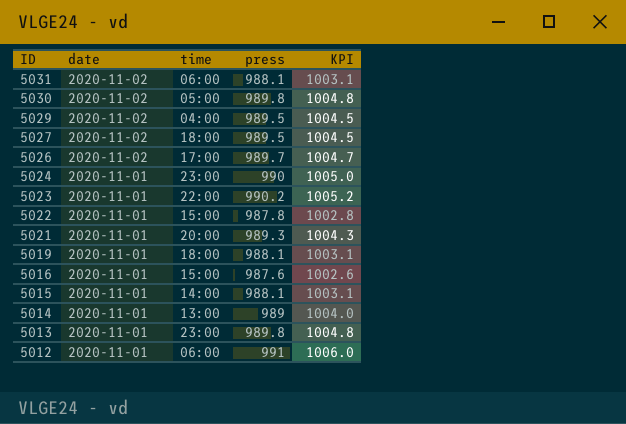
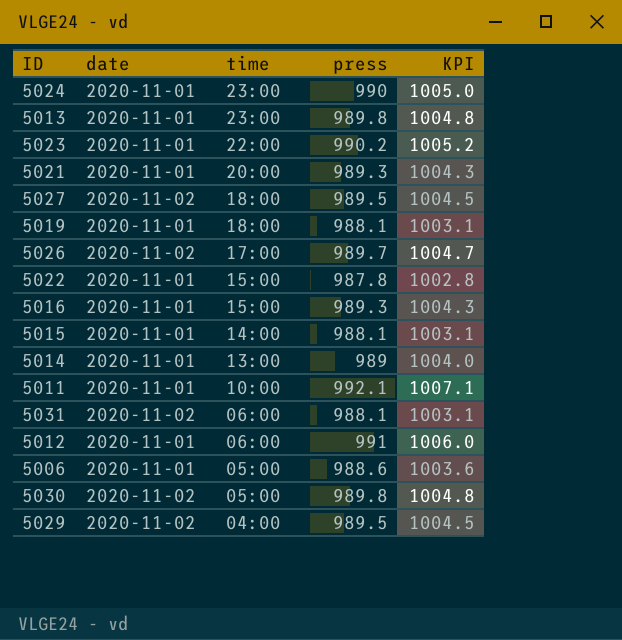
row order: ID descending -> time descending
5016 | press: 987.6 -> 989.3
5016 | KPI: 1002.6 -> 1004.3
row 5011: none -> 2020-11-01 | 10:00 | 992.1 | 1007.1
row 5006: none -> 2020-11-01 | 05:00 | 988.6 | 1003.6

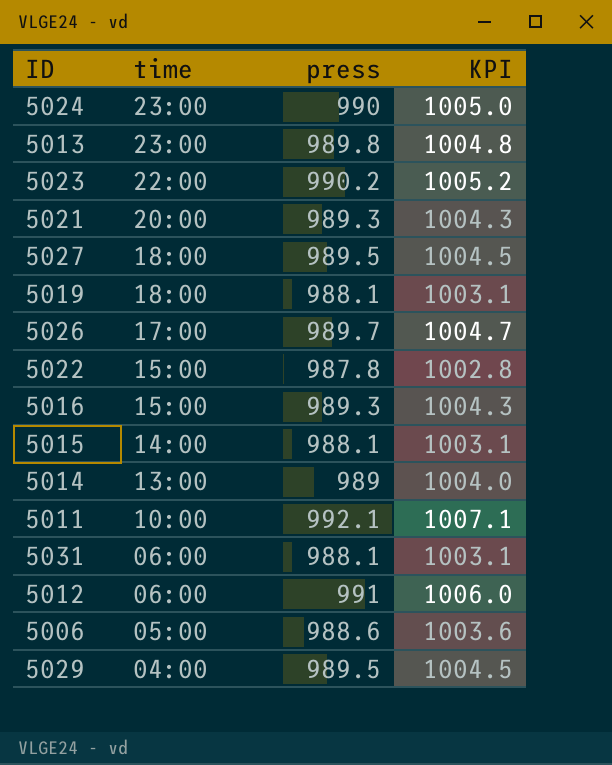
column date | position: 2 -> none
row 5030: 2020-11-02 | 05:00 | 989.8 | 1004.8 -> none

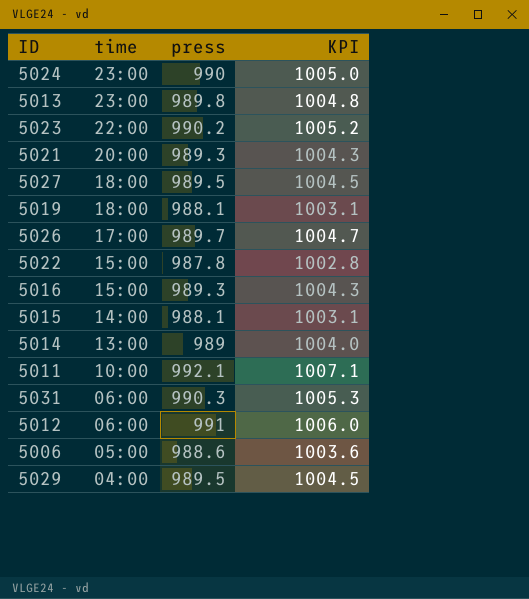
5031 | press: 988.1 -> 990.3
5031 | KPI: 1003.1 -> 1005.3

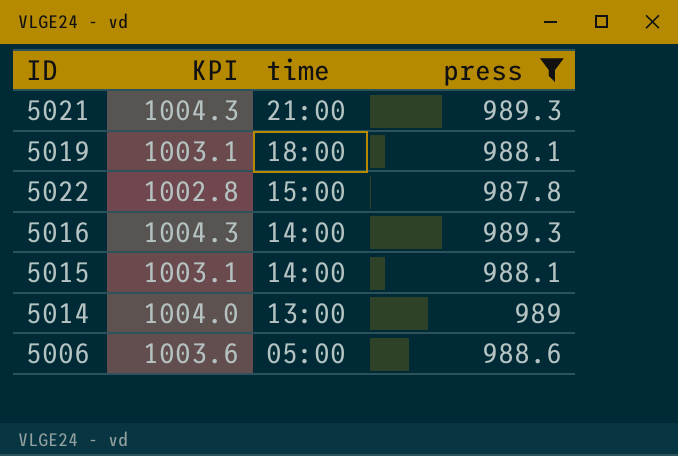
filter: none -> press <= 989.3
column KPI | position: 4 -> 2
5021 | time: 20:00 -> 21:00
5016 | time: 15:00 -> 14:00

